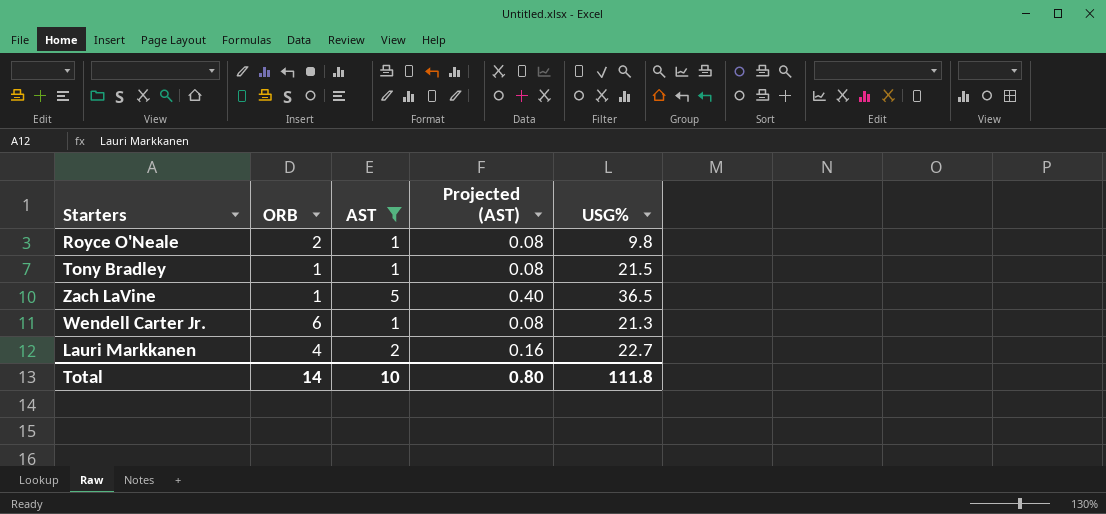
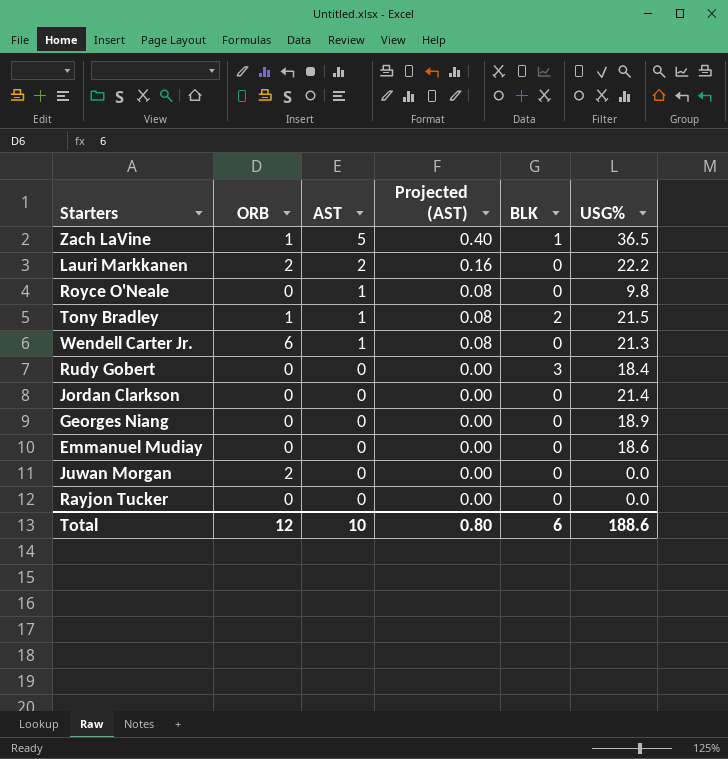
filter: AST != 0 -> none
row order: none -> AST descending
column BLK | position: none -> 5
Lauri Markkanen | ORB: 4 -> 2
Lauri Markkanen | USG%: 22.7 -> 22.2
Royce O'Neale | ORB: 2 -> 0
Total | ORB: 14 -> 12
Total | USG%: 111.8 -> 188.6

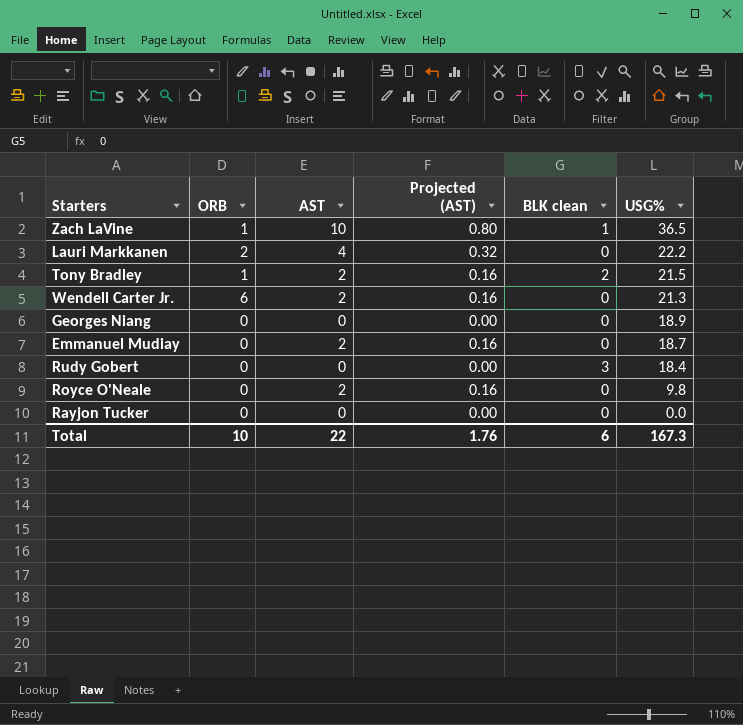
row order: AST descending -> USG% descending
column name: BLK -> BLK clean
row Jordan Clarkson: 0 | 0 | 0.00 | 0 | 21.4 -> none
row Juwan Morgan: 2 | 0 | 0.00 | 0 | 0.0 -> none
Zach LaVine | AST: 5 -> 10
Zach LaVine | Projected (AST): 0.40 -> 0.80
Lauri Markkanen | AST: 2 -> 4
Lauri Markkanen | Projected (AST): 0.16 -> 0.32
Tony Bradley | AST: 1 -> 2
Tony Bradley | Projected (AST): 0.08 -> 0.16
Wendell Carter Jr. | AST: 1 -> 2
Wendell Carter Jr. | Projected (AST): 0.08 -> 0.16
Emmanuel Mudiay | AST: 0 -> 2
Emmanuel Mudiay | Projected (AST): 0.00 -> 0.16
Emmanuel Mudiay | USG%: 18.6 -> 18.7
Royce O'Neale | AST: 1 -> 2
Royce O'Neale | Projected (AST): 0.08 -> 0.16
Total | ORB: 12 -> 10
Total | AST: 10 -> 22
Total | Projected (AST): 0.80 -> 1.76
Total | USG%: 188.6 -> 167.3

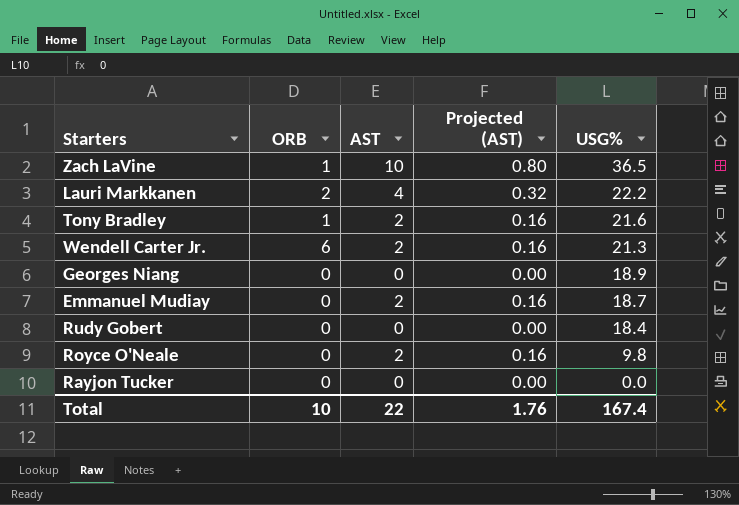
column BLK clean | position: 5 -> none
Tony Bradley | USG%: 21.5 -> 21.6
Total | USG%: 167.3 -> 167.4

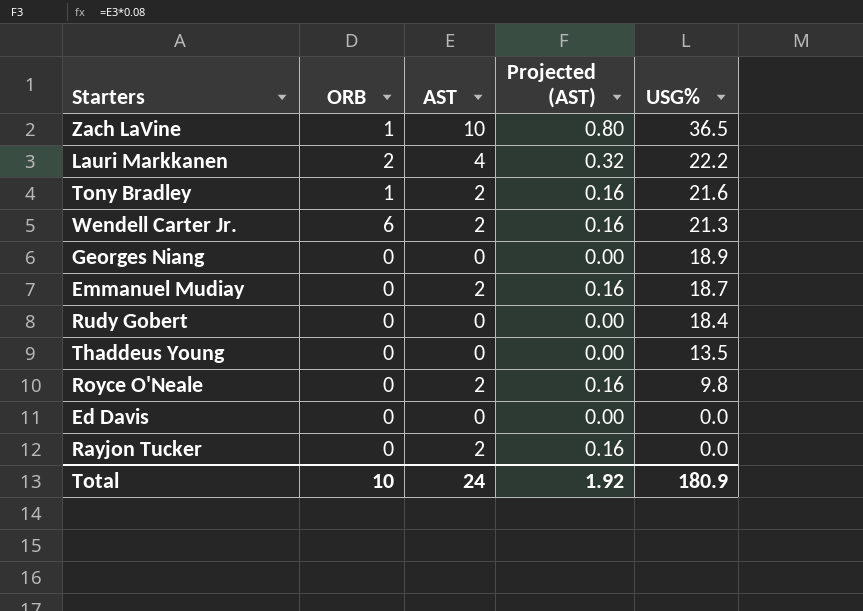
row Thaddeus Young: none -> 0 | 0 | 0.00 | 13.5
row Ed Davis: none -> 0 | 0 | 0.00 | 0.0
Rayjon Tucker | AST: 0 -> 2
Rayjon Tucker | Projected (AST): 0.00 -> 0.16
Total | AST: 22 -> 24
Total | Projected (AST): 1.76 -> 1.92
Total | USG%: 167.4 -> 180.9

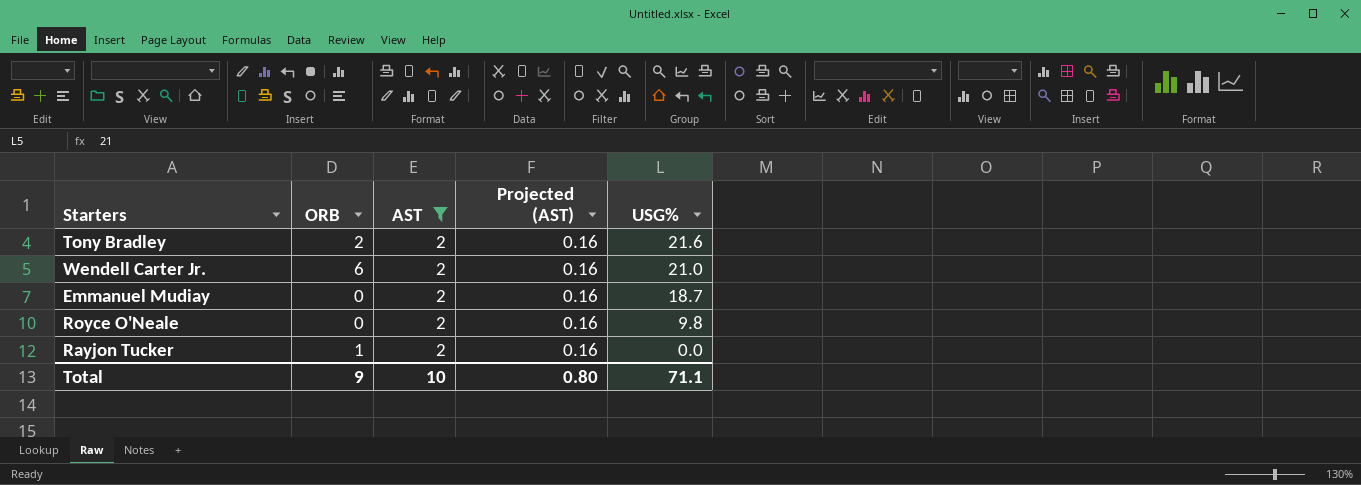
filter: none -> AST = 2
Tony Bradley | ORB: 1 -> 2
Wendell Carter Jr. | USG%: 21.3 -> 21.0
Rayjon Tucker | ORB: 0 -> 1
Total | ORB: 10 -> 9
Total | AST: 24 -> 10
Total | Projected (AST): 1.92 -> 0.80
Total | USG%: 180.9 -> 71.1

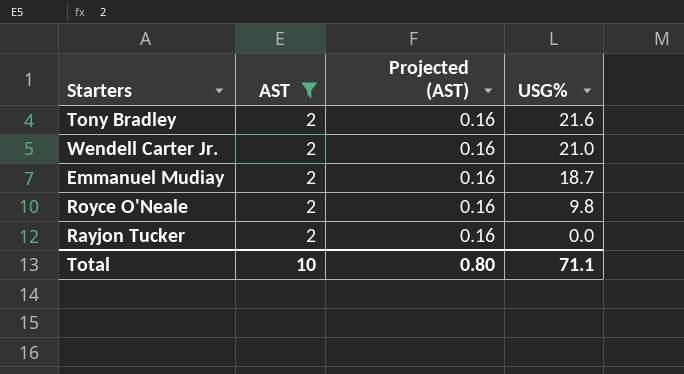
column ORB | position: 2 -> none

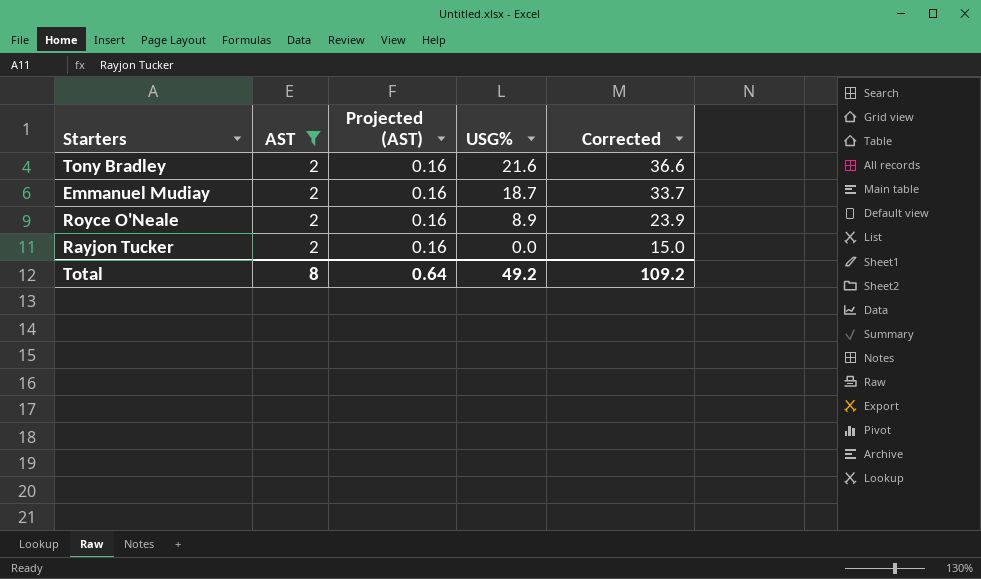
column Corrected | formula: none -> [USG%] + 15
row Wendell Carter Jr.: 2 | 0.16 | 21.0 -> none
Royce O'Neale | USG%: 9.8 -> 8.9
Total | AST: 10 -> 8
Total | Projected (AST): 0.80 -> 0.64
Total | USG%: 71.1 -> 49.2

